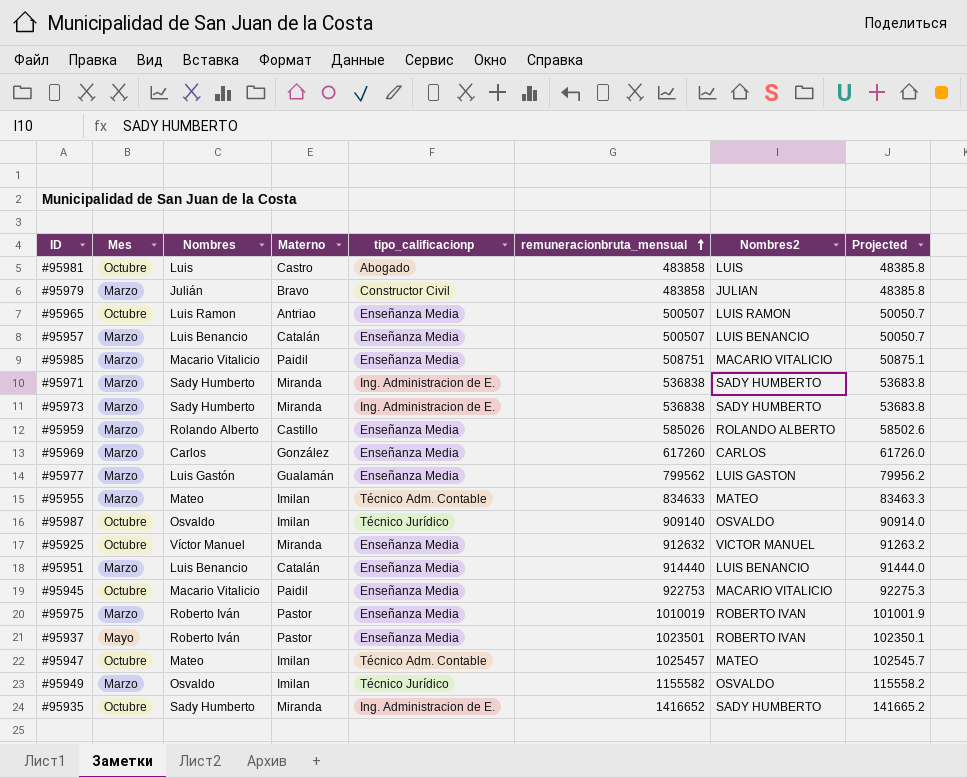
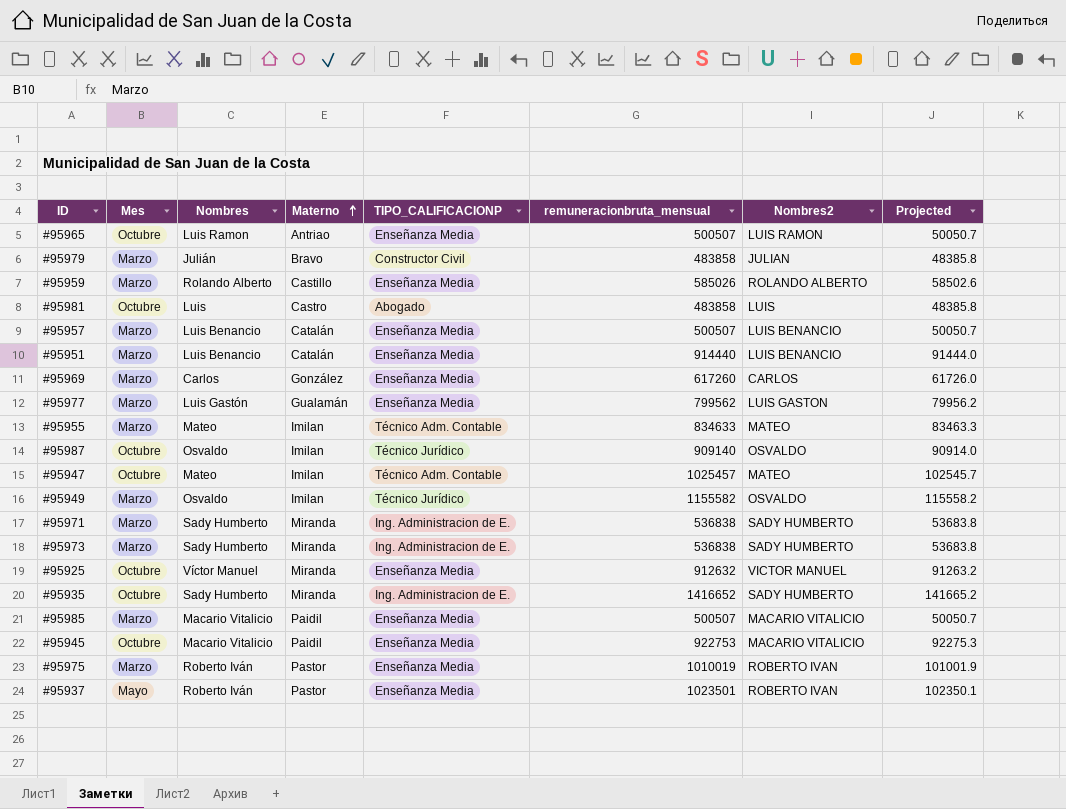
row order: remuneracionbruta_mensual ascending -> Materno ascending
column name: tipo_calificacionp -> TIPO_CALIFICACIONP
#95985 | remuneracionbruta_mensual: 508751 -> 500507
#95985 | Projected: 50875.1 -> 50050.7

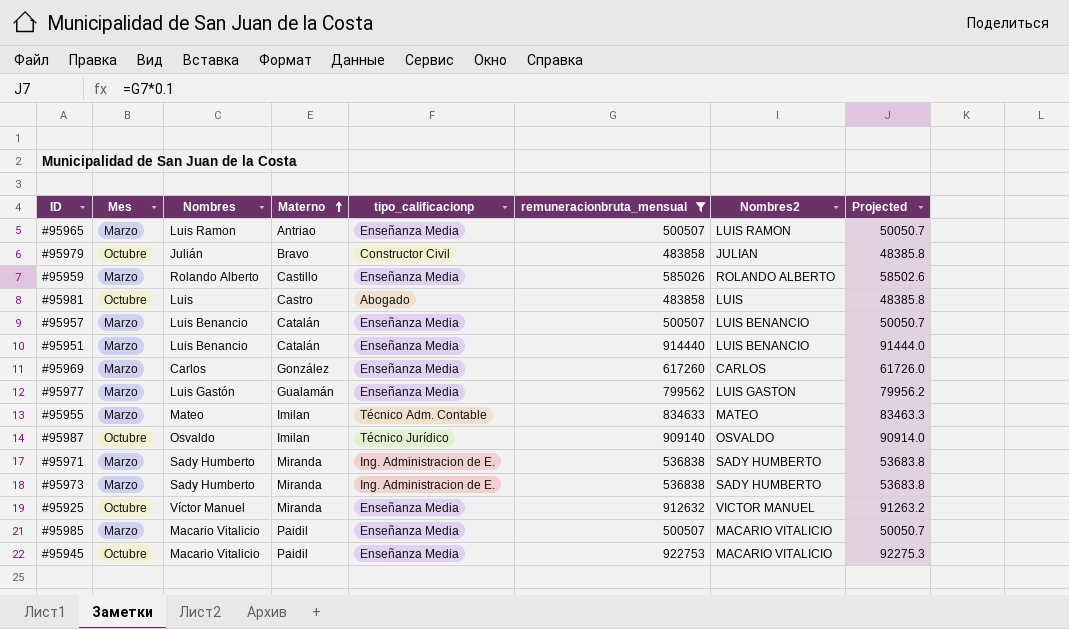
filter: none -> remuneracionbruta_mensual <= 922753
column name: TIPO_CALIFICACIONP -> tipo_calificacionp
#95965 | Mes: Octubre -> Marzo
#95979 | Mes: Marzo -> Octubre

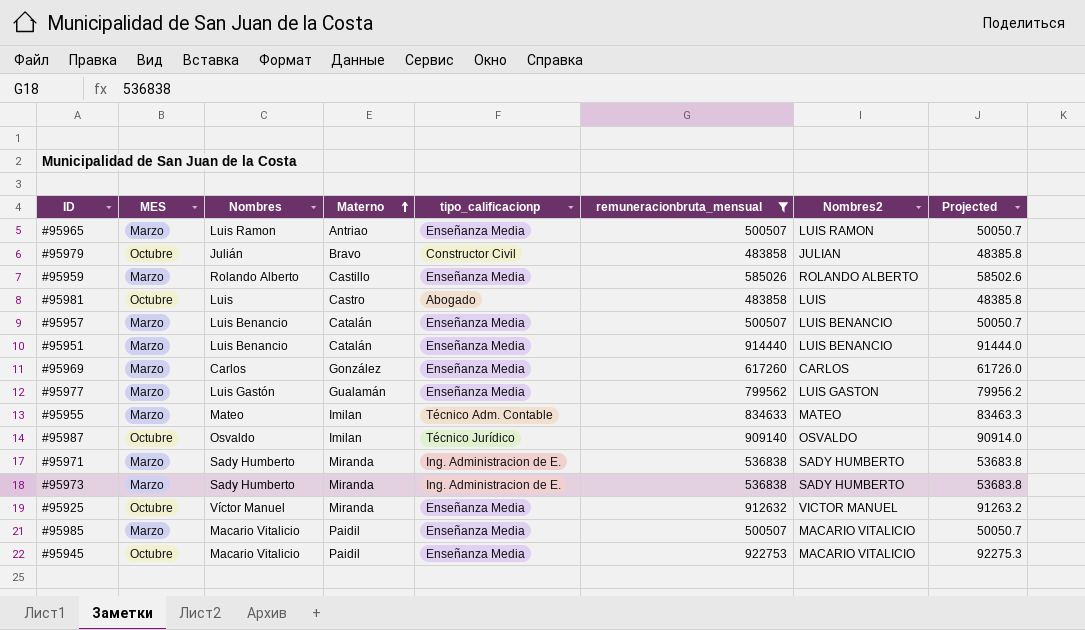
column name: Mes -> MES

